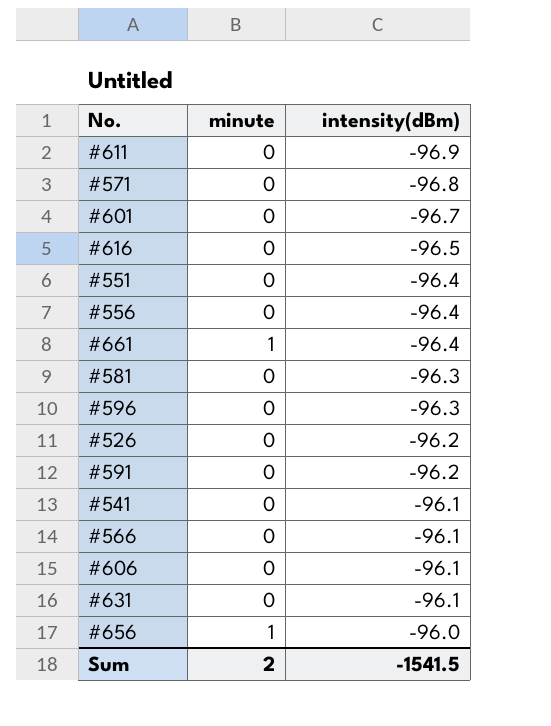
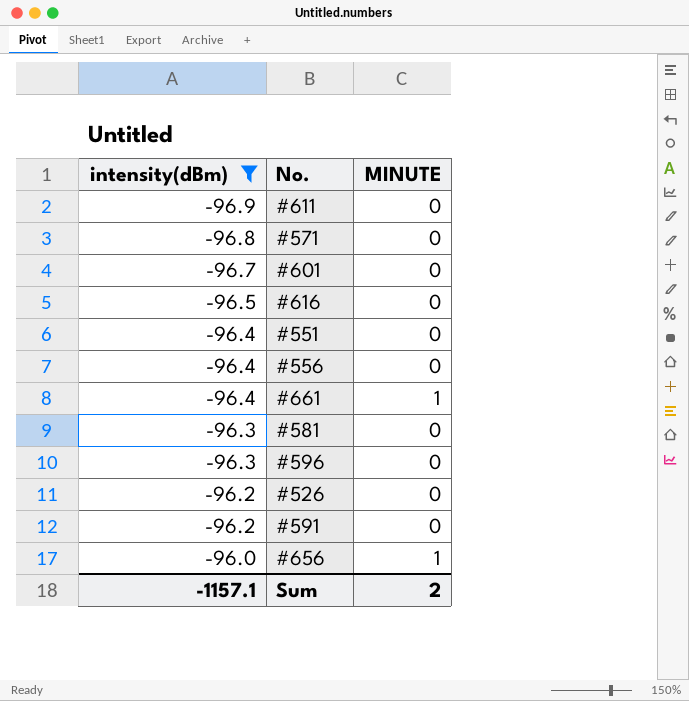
filter: none -> intensity(dBm) != -96.1
column intensity(dBm) | position: 3 -> 1
column name: minute -> MINUTE
Sum | intensity(dBm): -1541.5 -> -1157.1

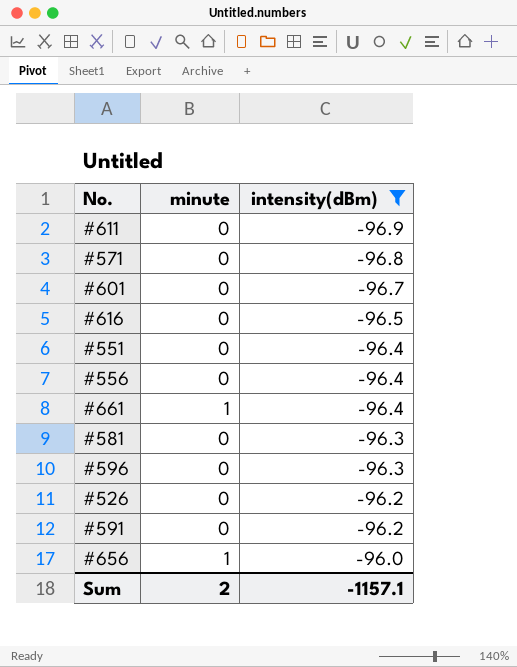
column name: MINUTE -> minute
column intensity(dBm) | position: 1 -> 3

